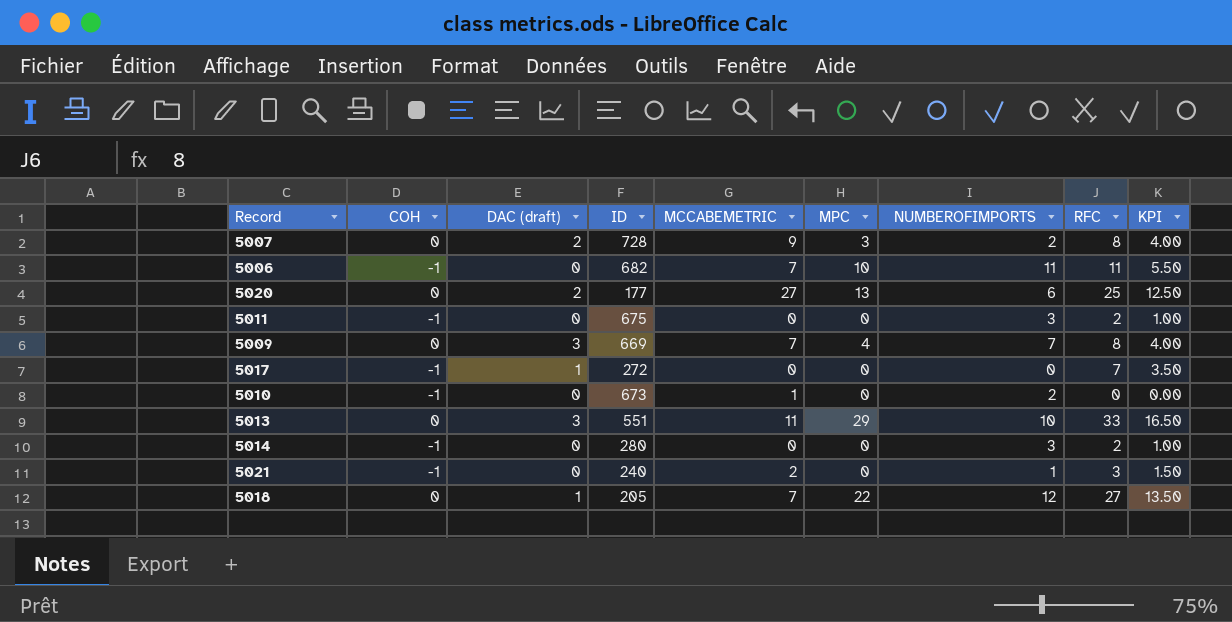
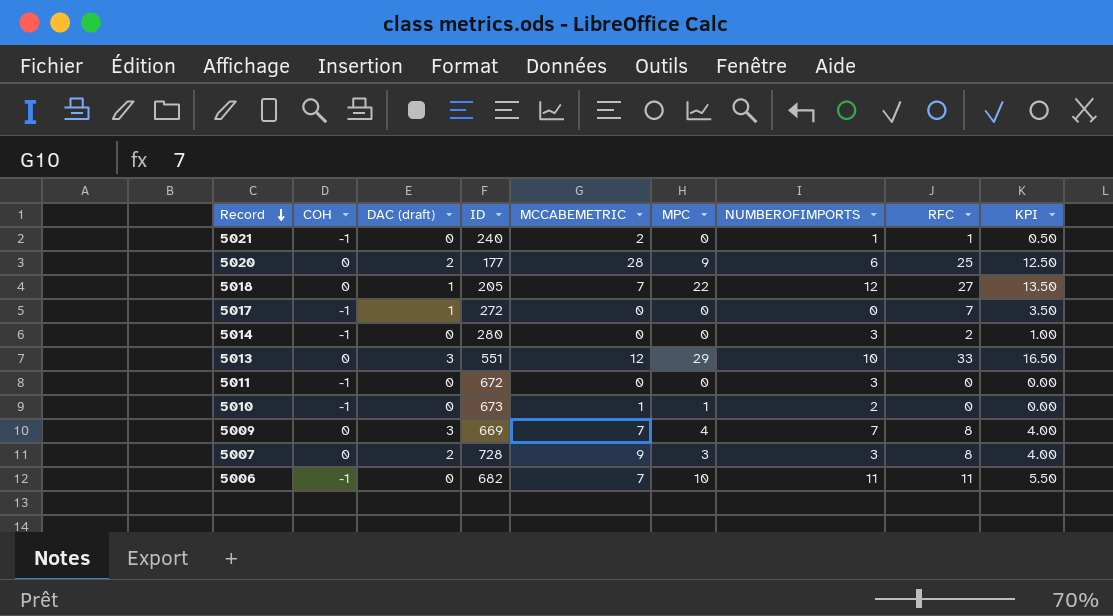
row order: none -> Record descending
5021 | RFC: 3 -> 1
5021 | KPI: 1.50 -> 0.50
5020 | MCCABEMETRIC: 27 -> 28
5020 | MPC: 13 -> 9
5013 | MCCABEMETRIC: 11 -> 12
5011 | ID: 675 -> 672
5011 | RFC: 2 -> 0
5011 | KPI: 1.00 -> 0.00
5010 | MPC: 0 -> 1
5007 | NUMBEROFIMPORTS: 2 -> 3

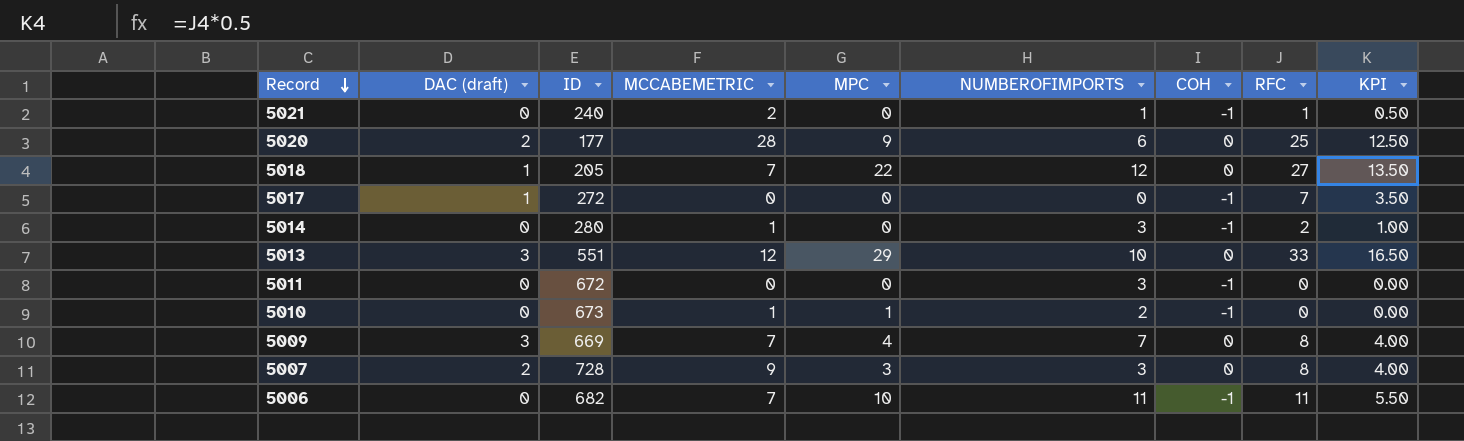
column COH | position: 2 -> 7
5014 | MCCABEMETRIC: 0 -> 1

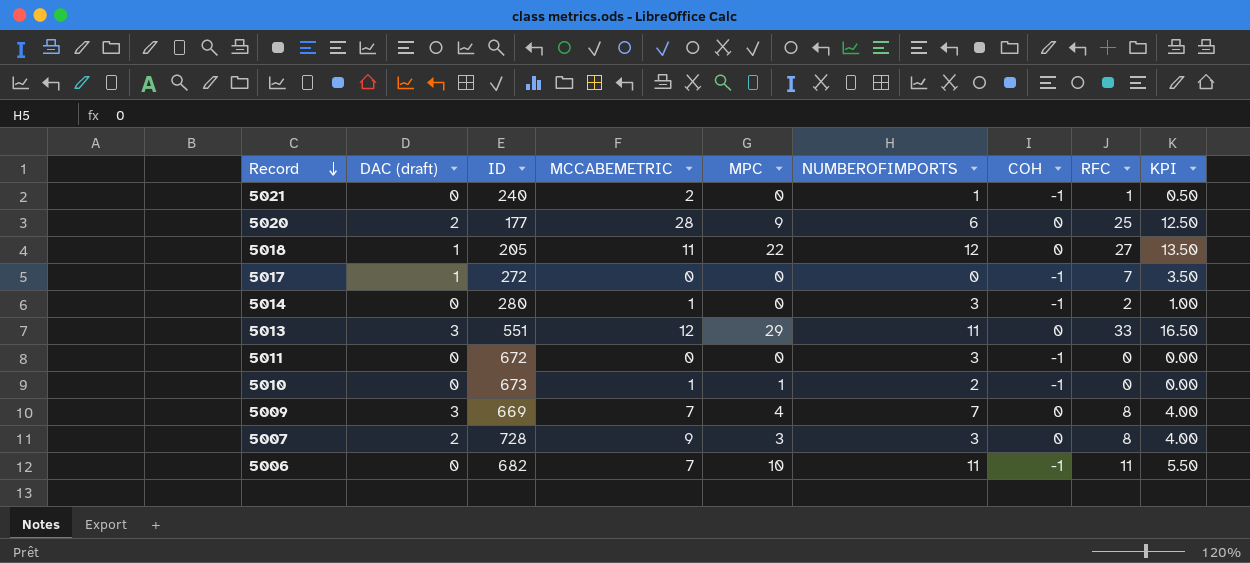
5018 | MCCABEMETRIC: 7 -> 11
5013 | NUMBEROFIMPORTS: 10 -> 11

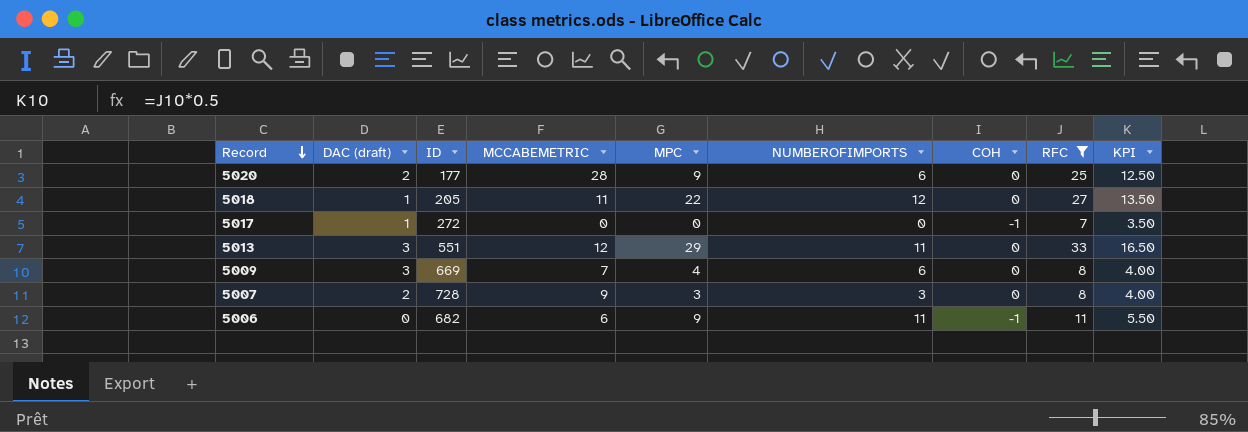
filter: none -> RFC >= 7
5009 | NUMBEROFIMPORTS: 7 -> 6
5006 | MCCABEMETRIC: 7 -> 6
5006 | MPC: 10 -> 9

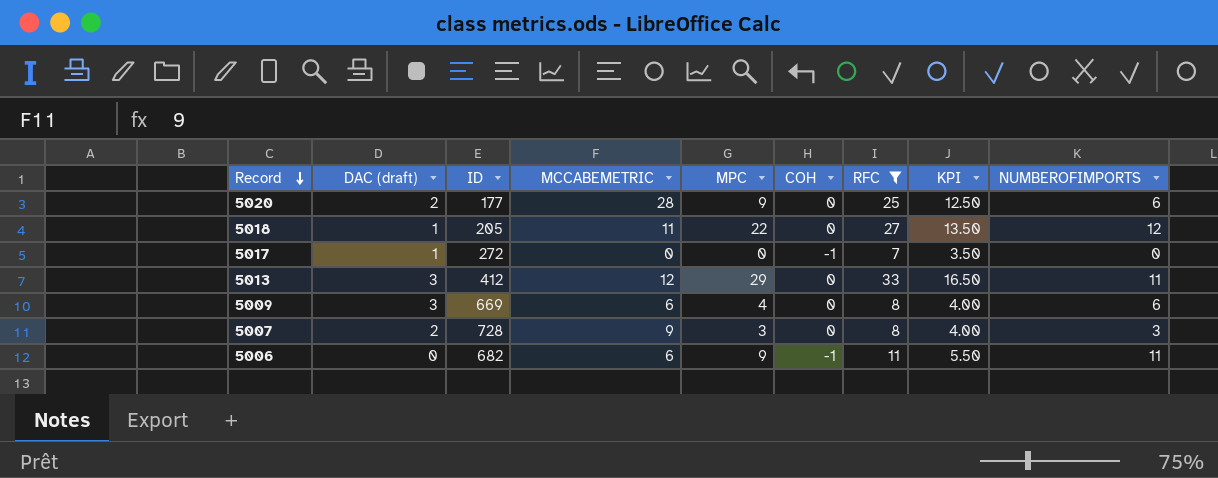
column NUMBEROFIMPORTS | position: 6 -> 9
5013 | ID: 551 -> 412
5009 | MCCABEMETRIC: 7 -> 6

